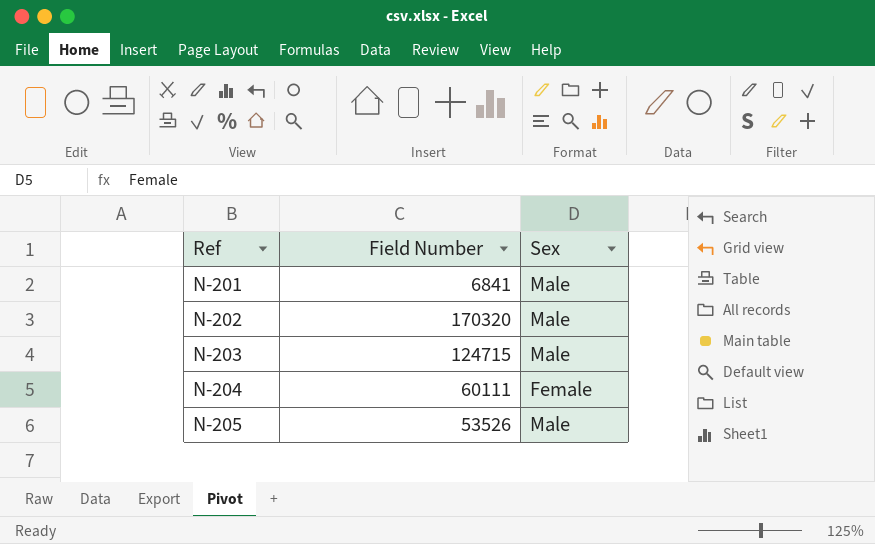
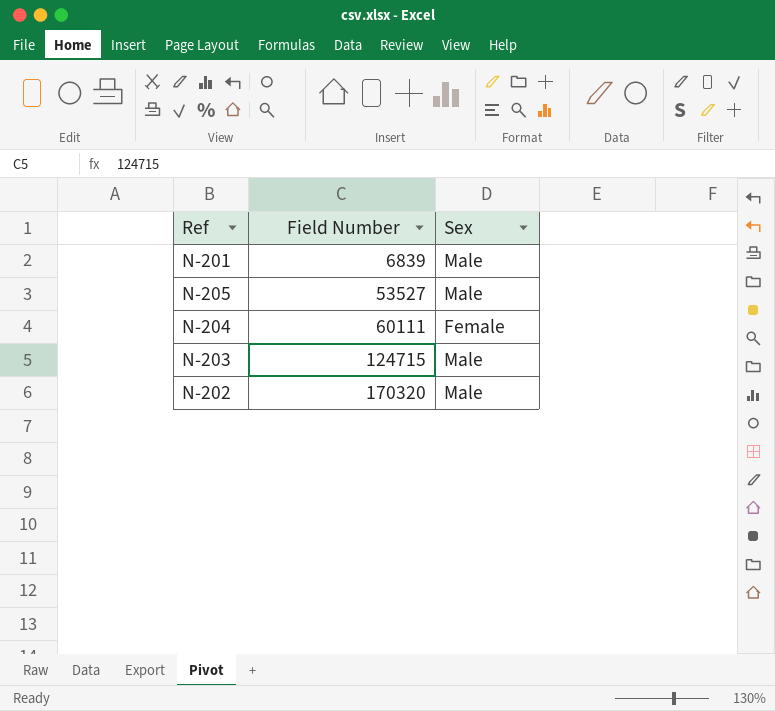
row order: Ref ascending -> Field Number ascending
N-201 | Field Number: 6841 -> 6839
N-205 | Field Number: 53526 -> 53527

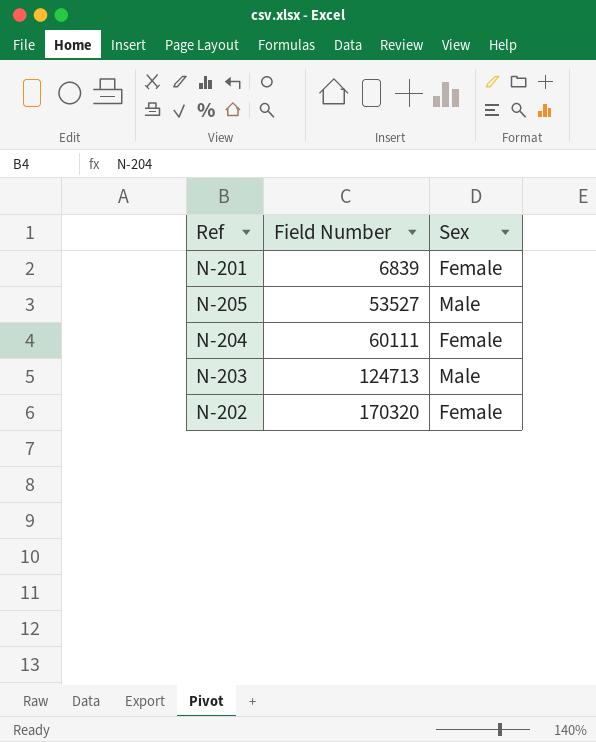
N-201 | Sex: Male -> Female
N-203 | Field Number: 124715 -> 124713
N-202 | Sex: Male -> Female

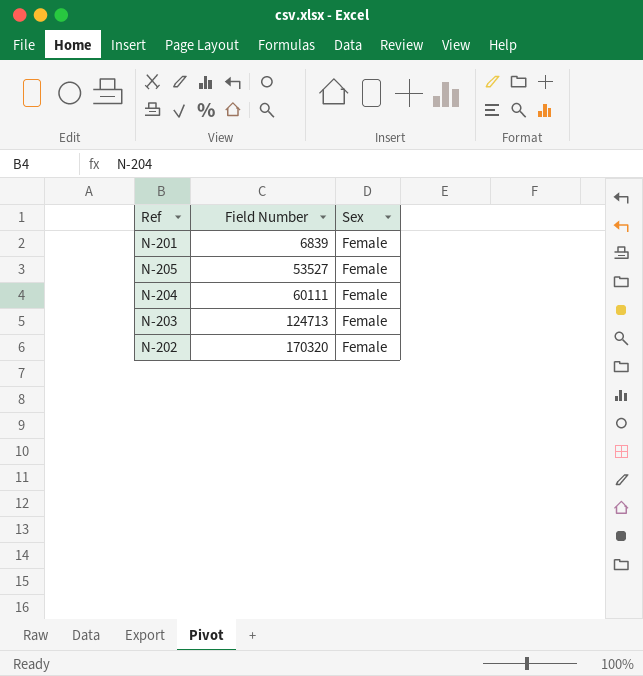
N-205 | Sex: Male -> Female
N-203 | Sex: Male -> Female

